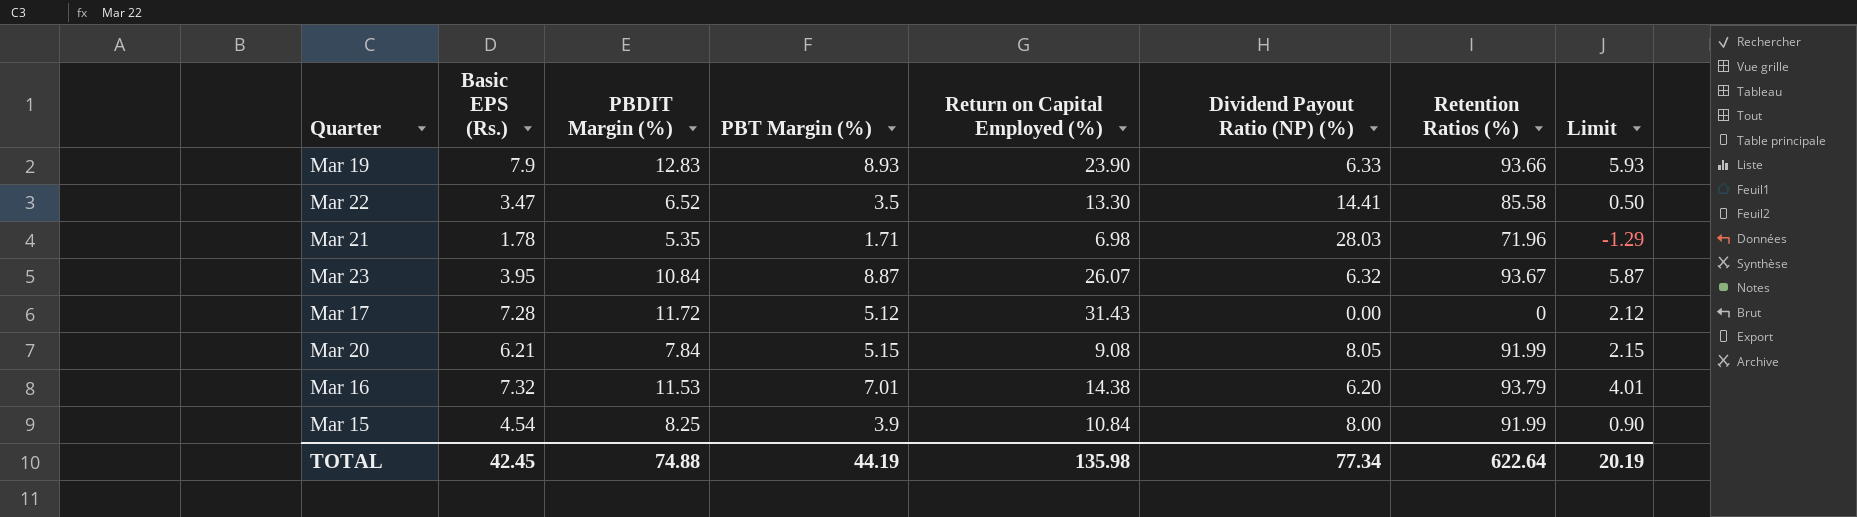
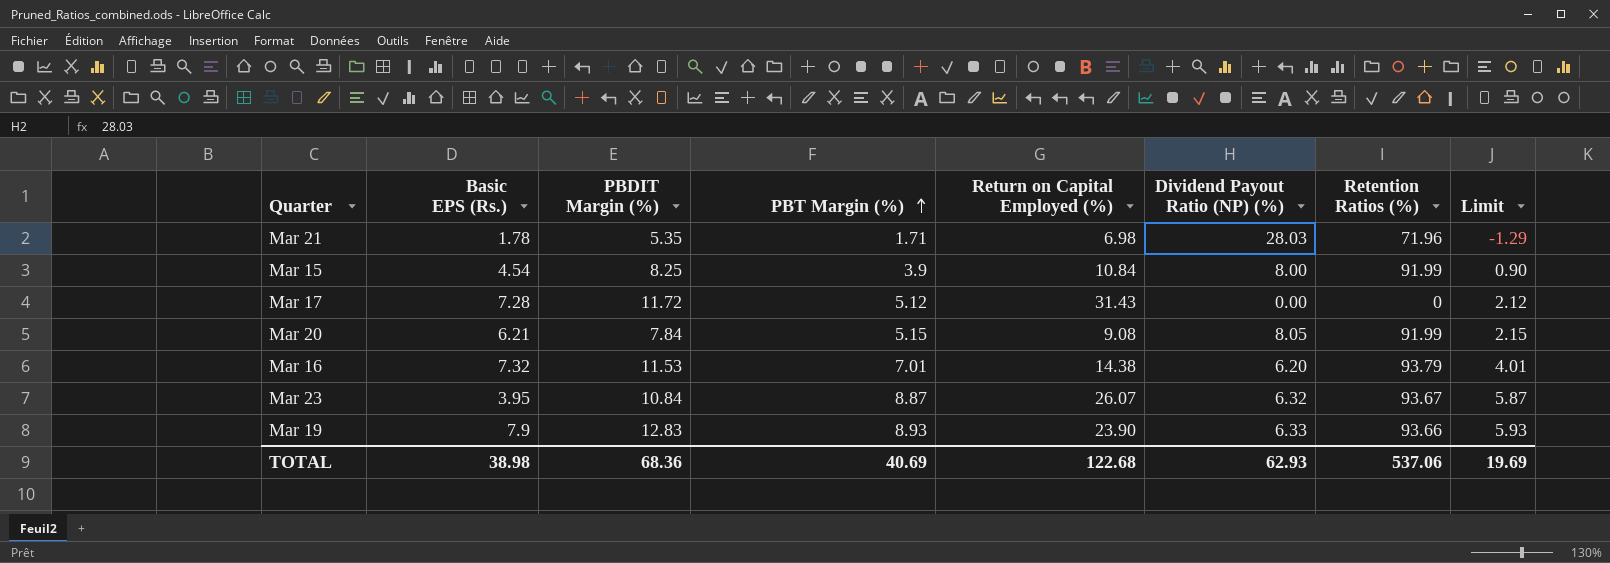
row order: none -> PBT Margin (%) ascending
row Mar 22: 3.47 | 6.52 | 3.5 | 13.30 | 14.41 | 85.58 | 0.50 -> none
TOTAL | Basic EPS (Rs.): 42.45 -> 38.98
TOTAL | PBDIT Margin (%): 74.88 -> 68.36
TOTAL | PBT Margin (%): 44.19 -> 40.69
TOTAL | Return on Capital Employed (%): 135.98 -> 122.68
TOTAL | Dividend Payout Ratio (NP) (%): 77.34 -> 62.93
TOTAL | Retention Ratios (%): 622.64 -> 537.06
TOTAL | Limit: 20.19 -> 19.69

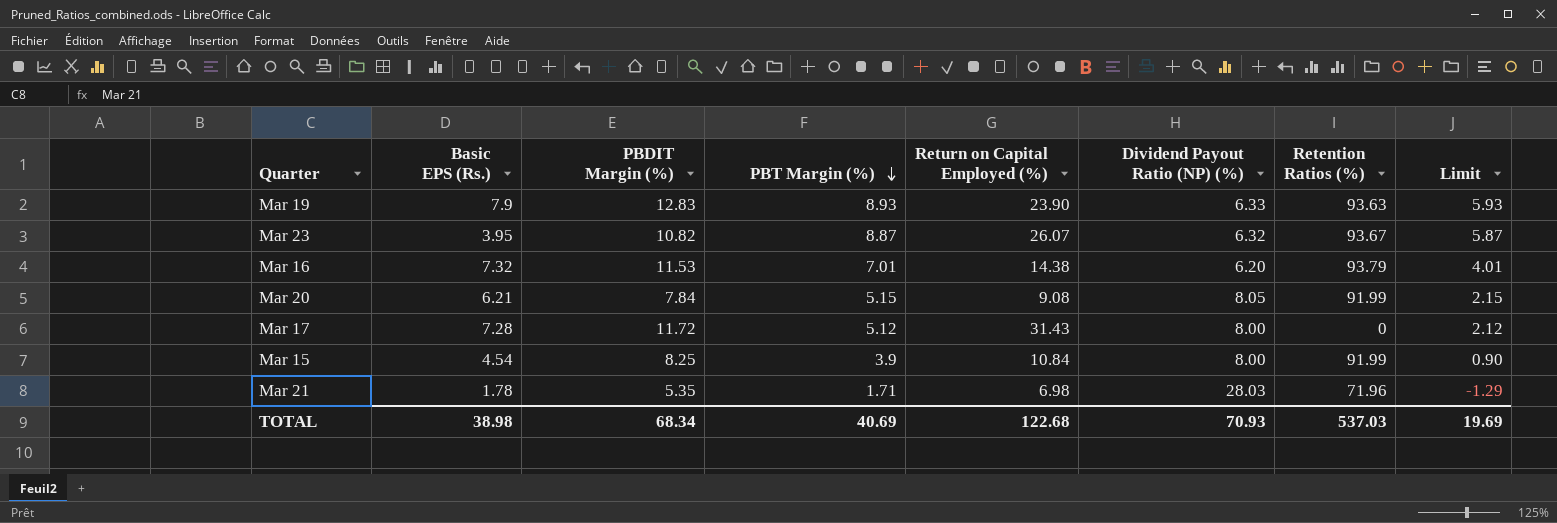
row order: PBT Margin (%) ascending -> PBT Margin (%) descending
Mar 19 | Retention Ratios (%): 93.66 -> 93.63
Mar 23 | PBDIT Margin (%): 10.84 -> 10.82
Mar 17 | Dividend Payout Ratio (NP) (%): 0.00 -> 8.00
TOTAL | PBDIT Margin (%): 68.36 -> 68.34
TOTAL | Dividend Payout Ratio (NP) (%): 62.93 -> 70.93
TOTAL | Retention Ratios (%): 537.06 -> 537.03

